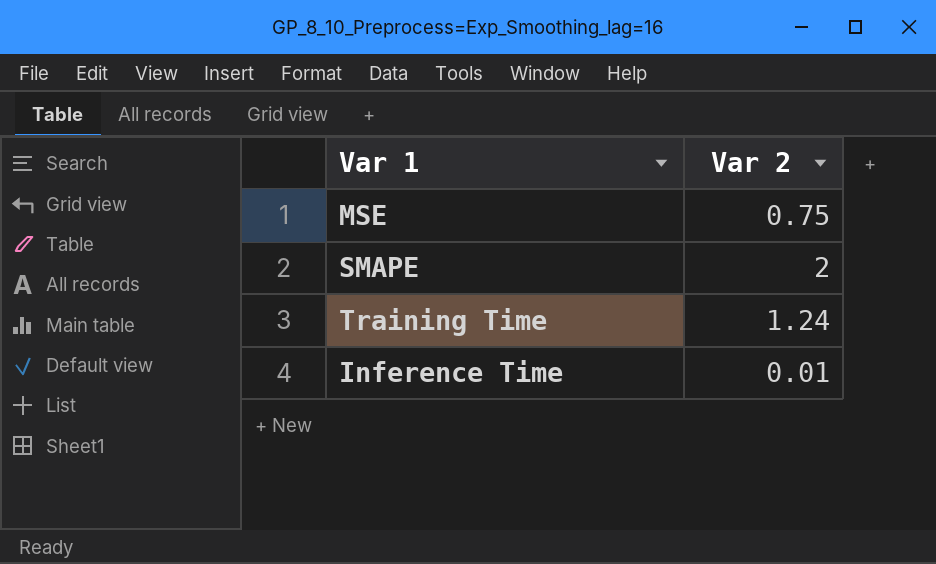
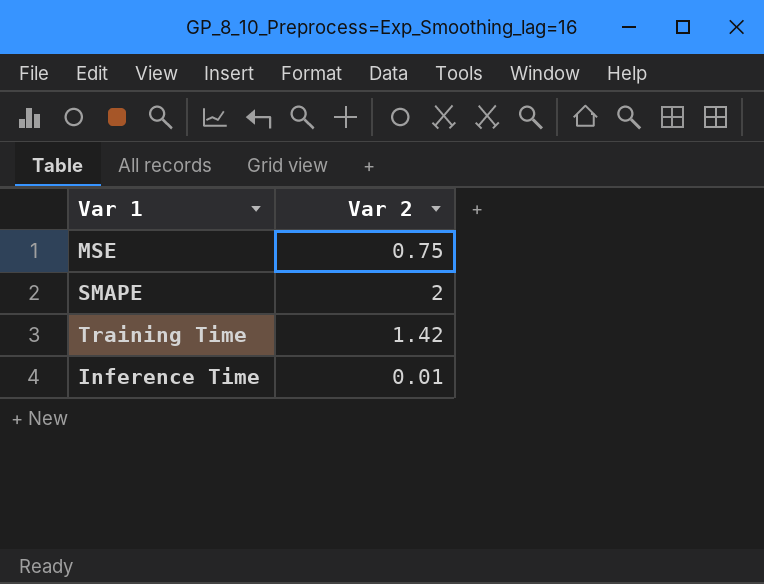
Training Time | Var 2: 1.24 -> 1.42

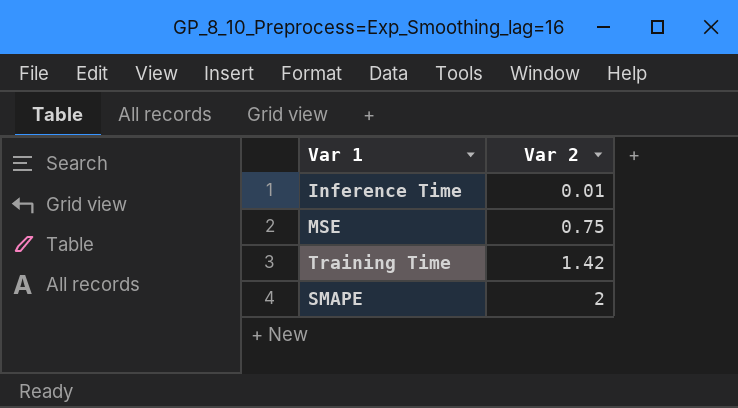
row order: none -> Var 2 ascending

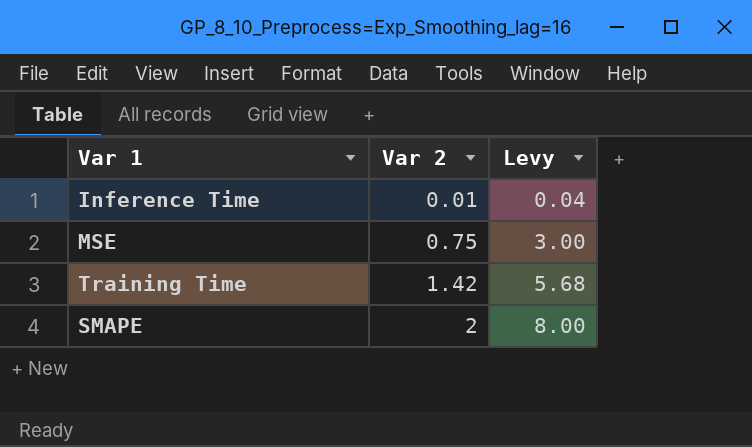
column Levy | formula: none -> [Var 2] * 4

